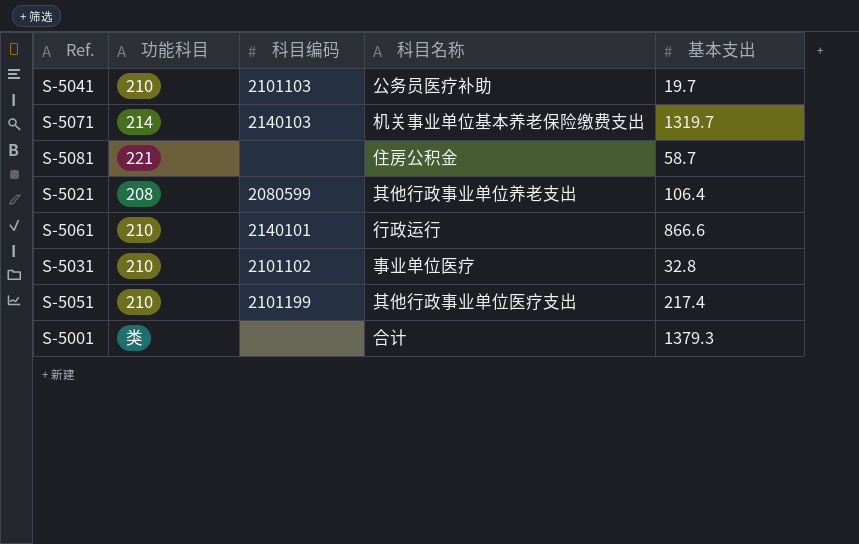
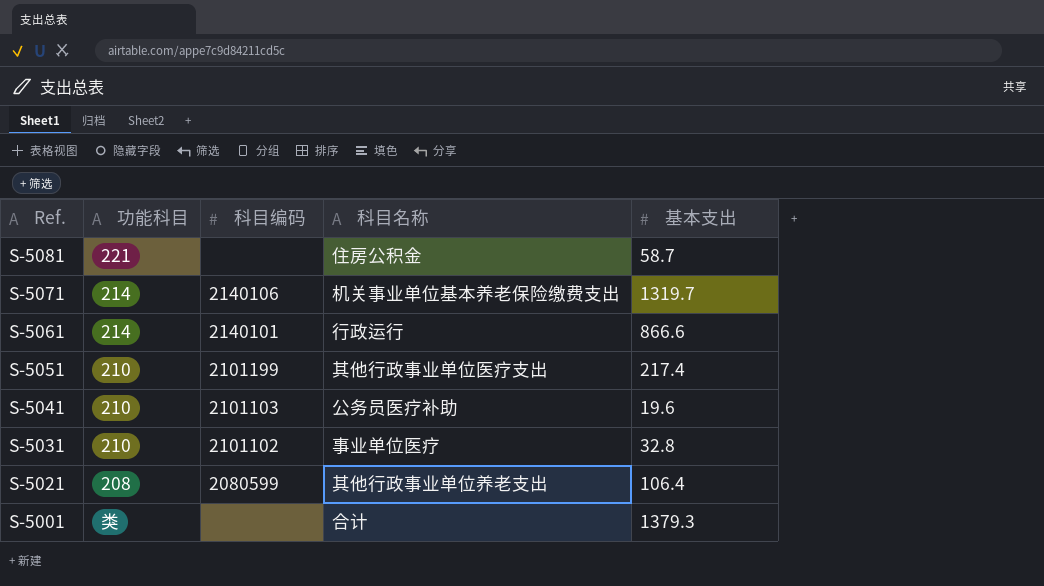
row order: none -> Ref. descending
S-5071 | 科目编码: 2140103 -> 2140106
S-5061 | 功能科目: 210 -> 214
S-5041 | 基本支出: 19.7 -> 19.6

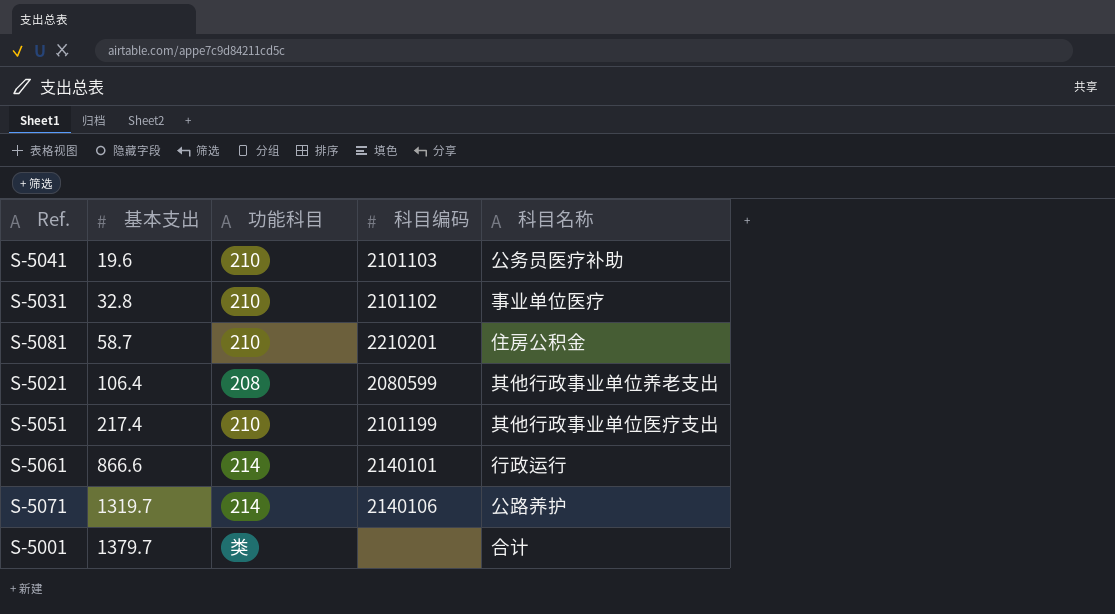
row order: Ref. descending -> 基本支出 ascending
column 基本支出 | position: 5 -> 2
S-5081 | 功能科目: 221 -> 210
S-5081 | 科目编码: none -> 2210201
S-5071 | 科目名称: 机关事业单位基本养老保险缴费支出 -> 公路养护
S-5001 | 基本支出: 1379.3 -> 1379.7

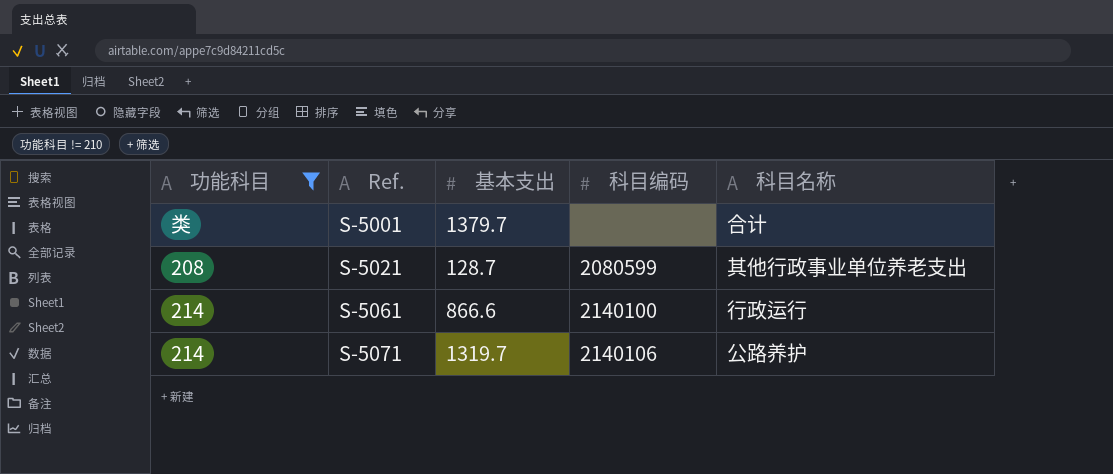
filter: none -> 功能科目 != 210
row order: 基本支出 ascending -> Ref. ascending
column 功能科目 | position: 3 -> 1
S-5021 | 基本支出: 106.4 -> 128.7
S-5061 | 科目编码: 2140101 -> 2140100

